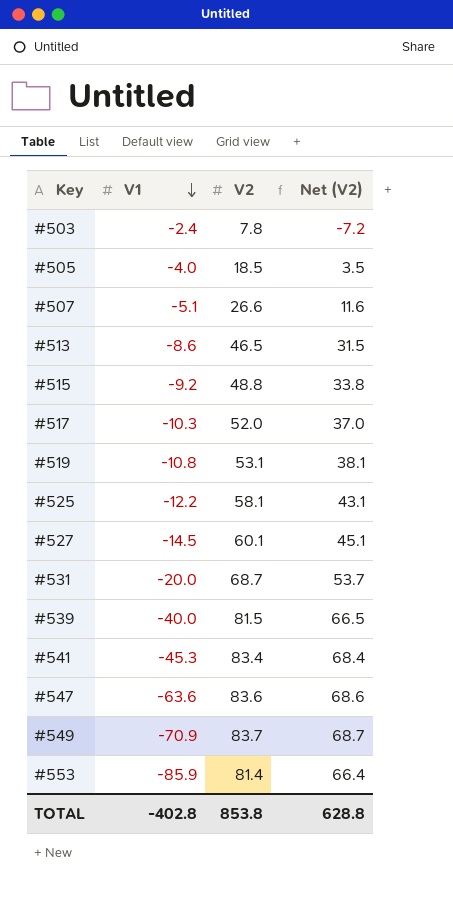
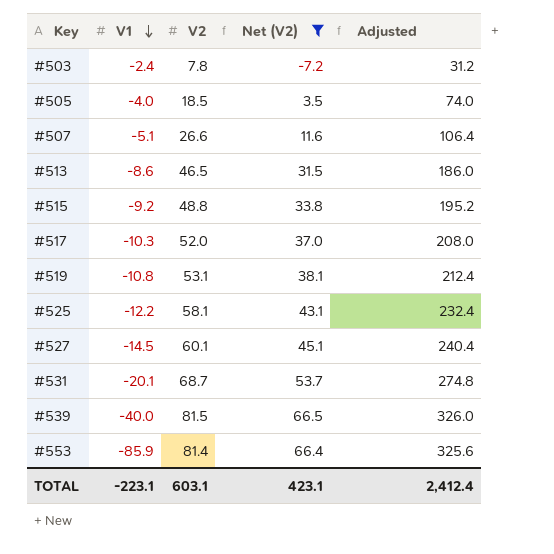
filter: none -> Net (V2) <= 66.5
column Adjusted | formula: none -> [V2] * 4
#531 | V1: -20.0 -> -20.1
TOTAL | V1: -402.8 -> -223.1
TOTAL | V2: 853.8 -> 603.1
TOTAL | Net (V2): 628.8 -> 423.1

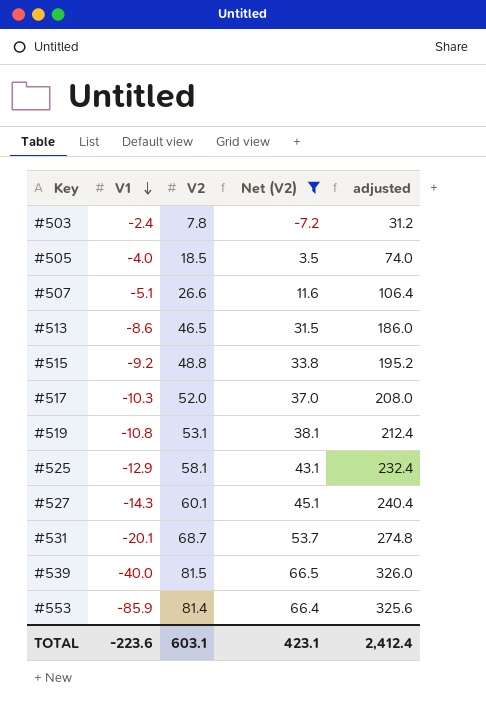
column name: Adjusted -> adjusted
#525 | V1: -12.2 -> -12.9
#527 | V1: -14.5 -> -14.3
TOTAL | V1: -223.1 -> -223.6

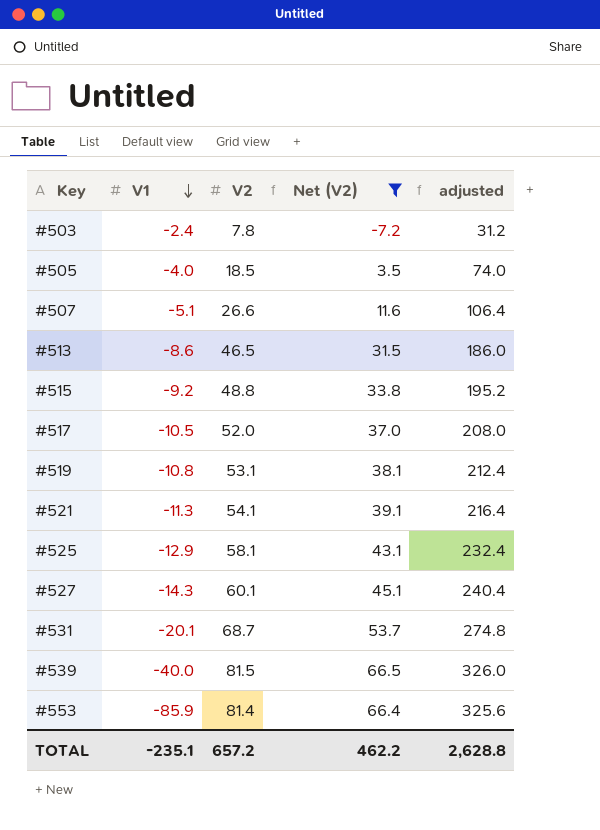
#517 | V1: -10.3 -> -10.5
row #521: none -> -11.3 | 54.1 | 39.1 | 216.4
TOTAL | V1: -223.6 -> -235.1
TOTAL | V2: 603.1 -> 657.2
TOTAL | Net (V2): 423.1 -> 462.2
TOTAL | adjusted: 2,412.4 -> 2,628.8

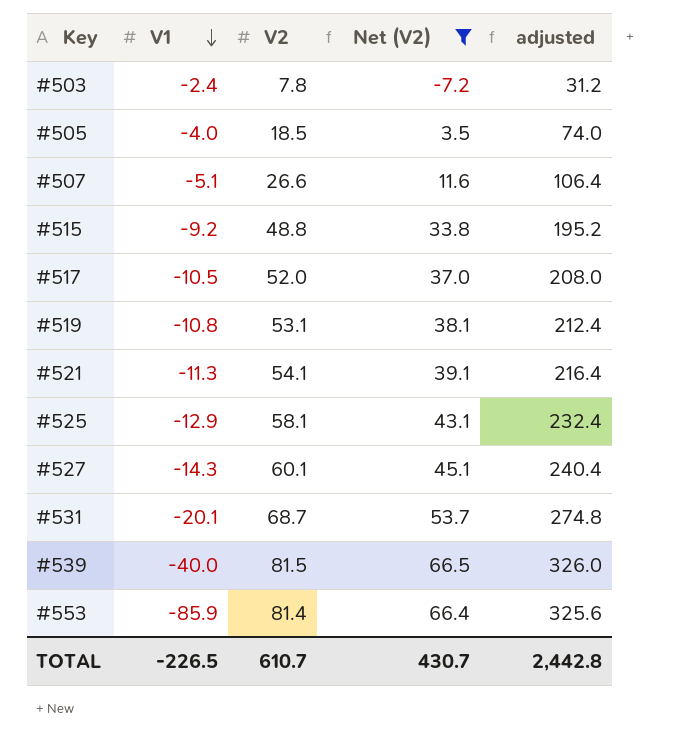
row #513: -8.6 | 46.5 | 31.5 | 186.0 -> none
TOTAL | V1: -235.1 -> -226.5
TOTAL | V2: 657.2 -> 610.7
TOTAL | Net (V2): 462.2 -> 430.7
TOTAL | adjusted: 2,628.8 -> 2,442.8

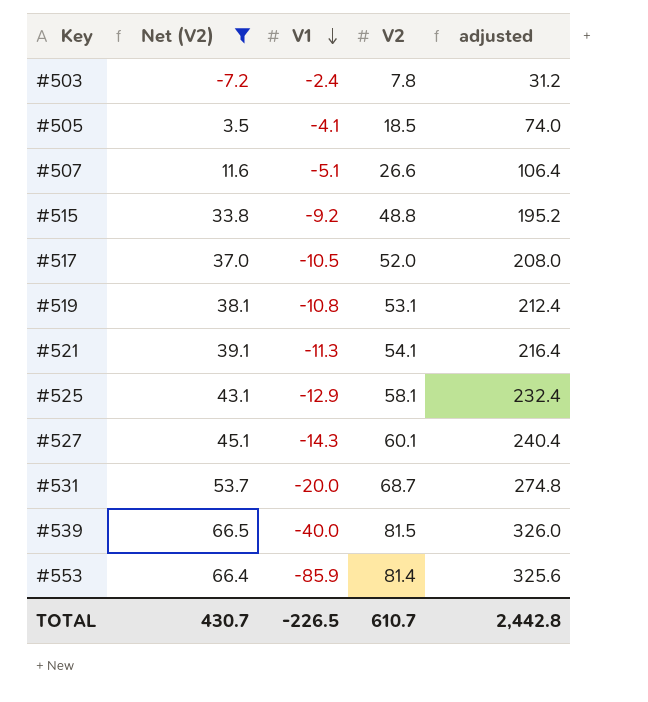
column Net (V2) | position: 4 -> 2
#505 | V1: -4.0 -> -4.1
#531 | V1: -20.1 -> -20.0

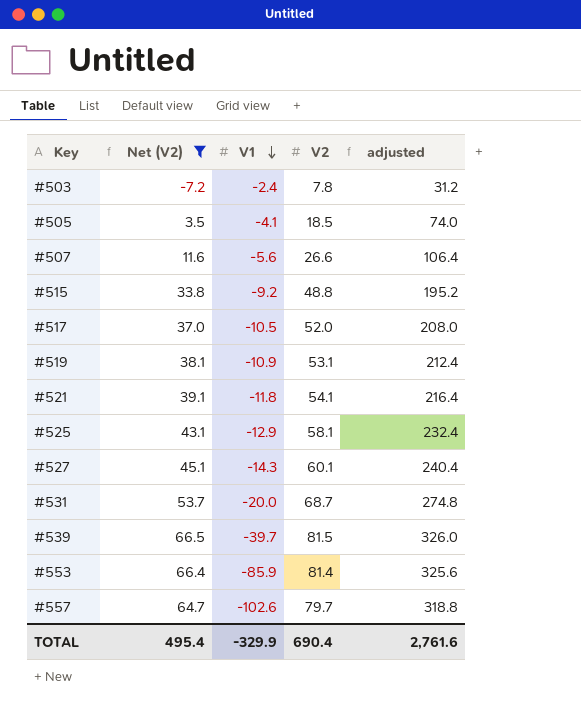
#507 | V1: -5.1 -> -5.6
#519 | V1: -10.8 -> -10.9
#521 | V1: -11.3 -> -11.8
#539 | V1: -40.0 -> -39.7
row #557: none -> 64.7 | -102.6 | 79.7 | 318.8
TOTAL | Net (V2): 430.7 -> 495.4
TOTAL | V1: -226.5 -> -329.9
TOTAL | V2: 610.7 -> 690.4
TOTAL | adjusted: 2,442.8 -> 2,761.6

